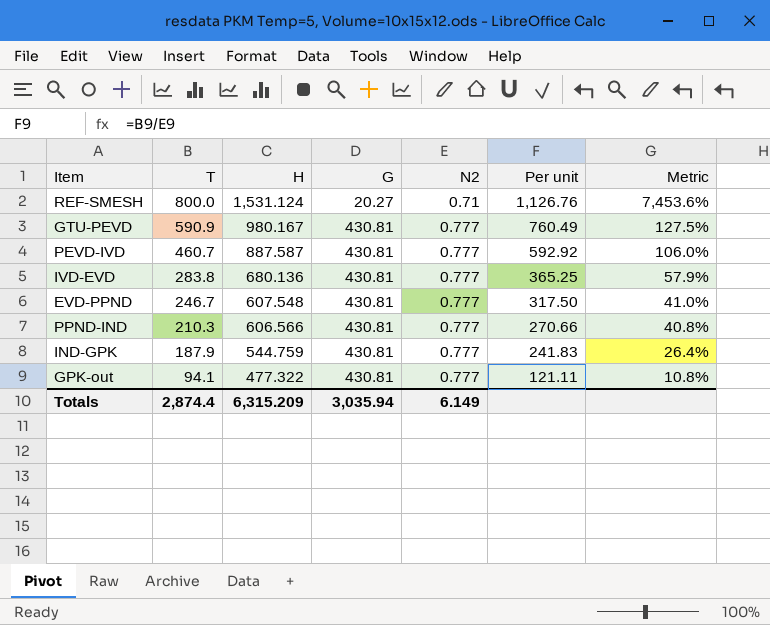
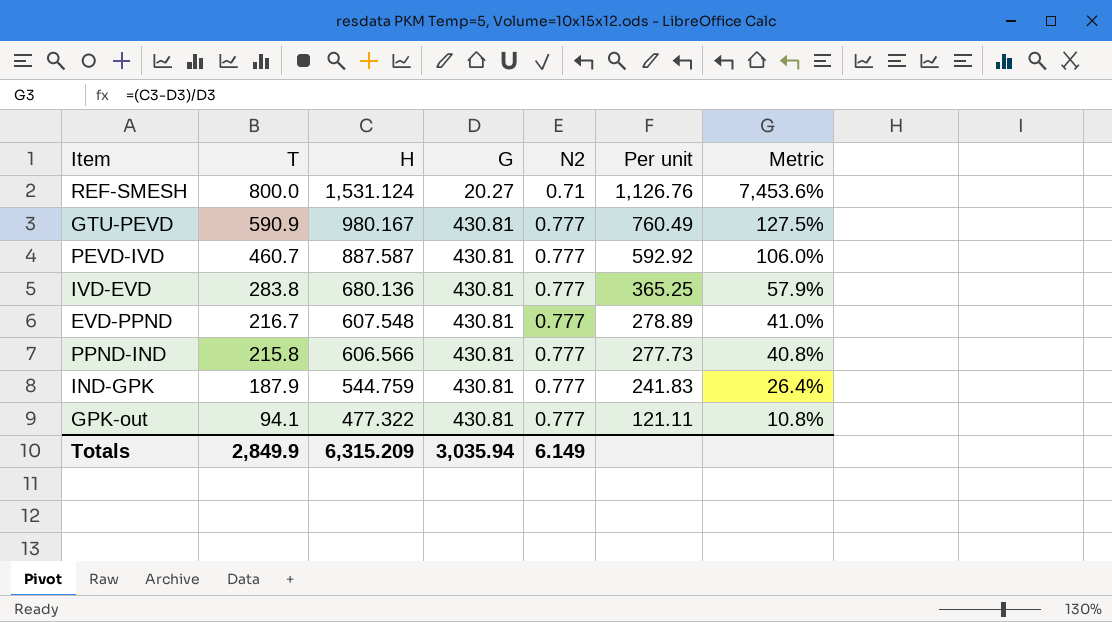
EVD-PPND | T: 246.7 -> 216.7
EVD-PPND | Per unit: 317.50 -> 278.89
PPND-IND | T: 210.3 -> 215.8
PPND-IND | Per unit: 270.66 -> 277.73
Totals | T: 2,874.4 -> 2,849.9

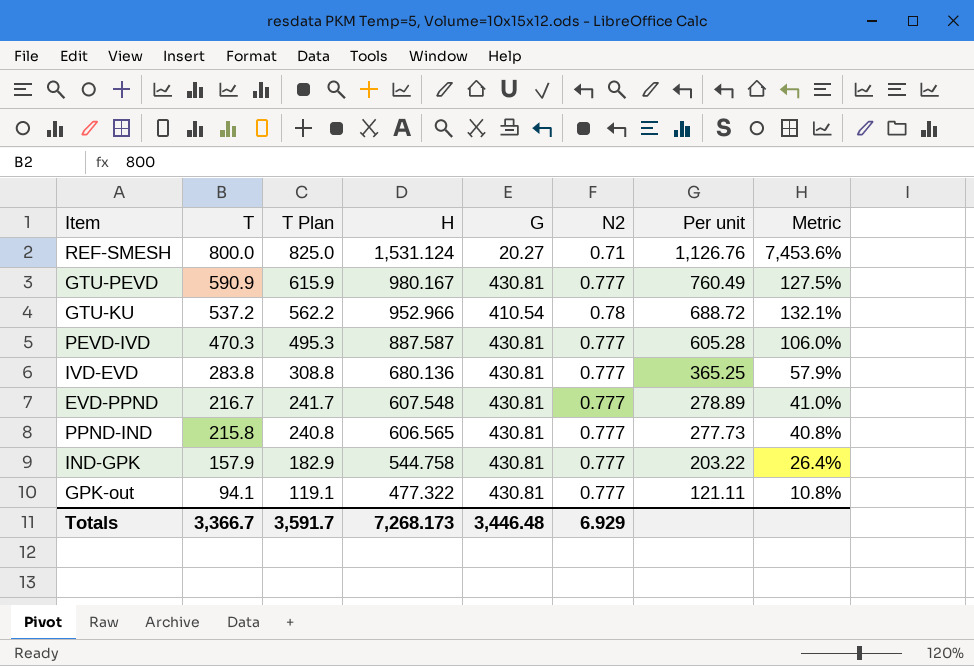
column T Plan | formula: none -> [T] + 25
row GTU-KU: none -> 537.2 | 562.2 | 952.966 | 410.54 | 0.78 | 688.72 | 132.1%
PEVD-IVD | T: 460.7 -> 470.3
PEVD-IVD | Per unit: 592.92 -> 605.28
PPND-IND | H: 606.566 -> 606.565
IND-GPK | T: 187.9 -> 157.9
IND-GPK | H: 544.759 -> 544.758
IND-GPK | Per unit: 241.83 -> 203.22
Totals | T: 2,849.9 -> 3,366.7
Totals | H: 6,315.209 -> 7,268.173
Totals | G: 3,035.94 -> 3,446.48
Totals | N2: 6.149 -> 6.929

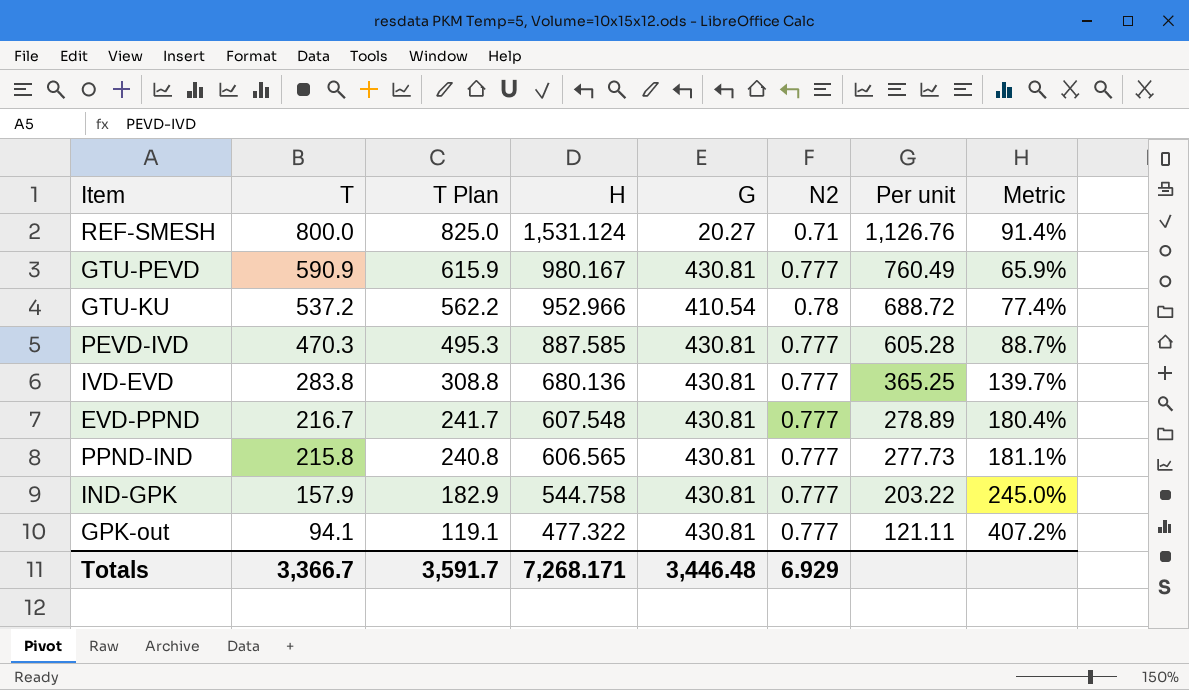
column Metric | formula: ([H] - [G]) / [G] -> ([H] - [T]) / [T]
PEVD-IVD | H: 887.587 -> 887.585
Totals | H: 7,268.173 -> 7,268.171

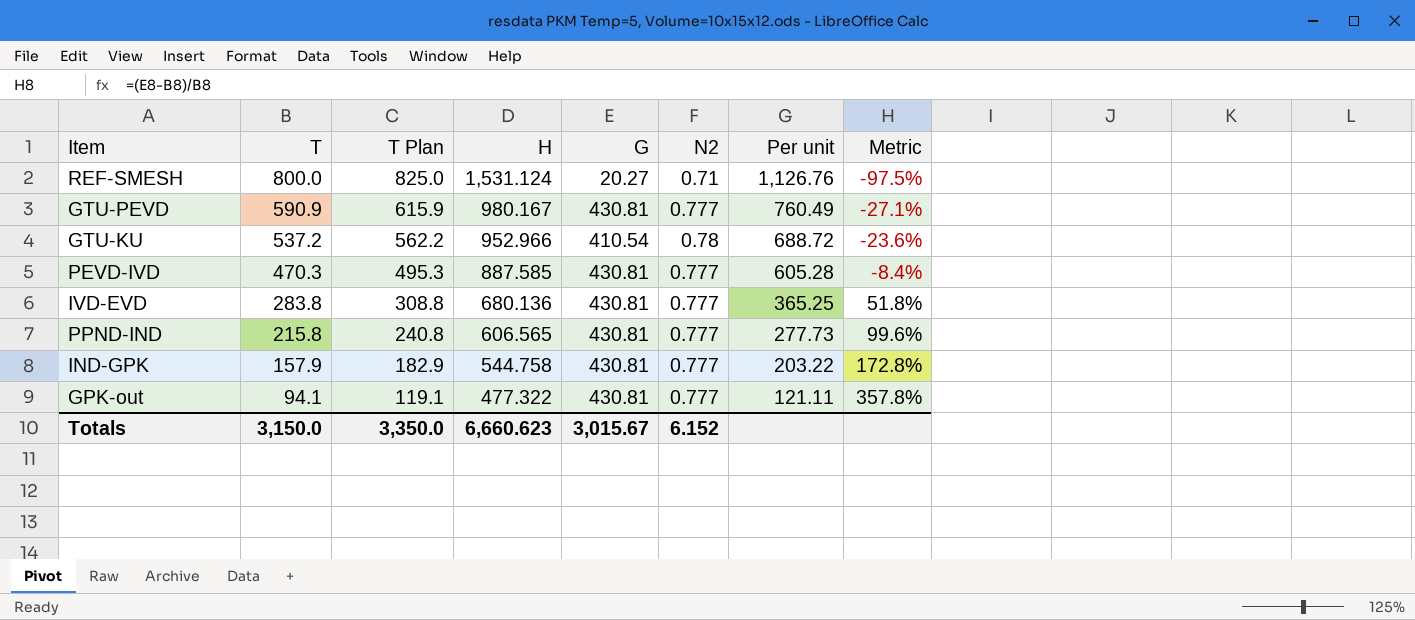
column Metric | formula: ([H] - [T]) / [T] -> ([G] - [T]) / [T]
row EVD-PPND: 216.7 | 241.7 | 607.548 | 430.81 | 0.777 | 278.89 | 180.4% -> none
Totals | T: 3,366.7 -> 3,150.0
Totals | T Plan: 3,591.7 -> 3,350.0
Totals | H: 7,268.171 -> 6,660.623
Totals | G: 3,446.48 -> 3,015.67
Totals | N2: 6.929 -> 6.152

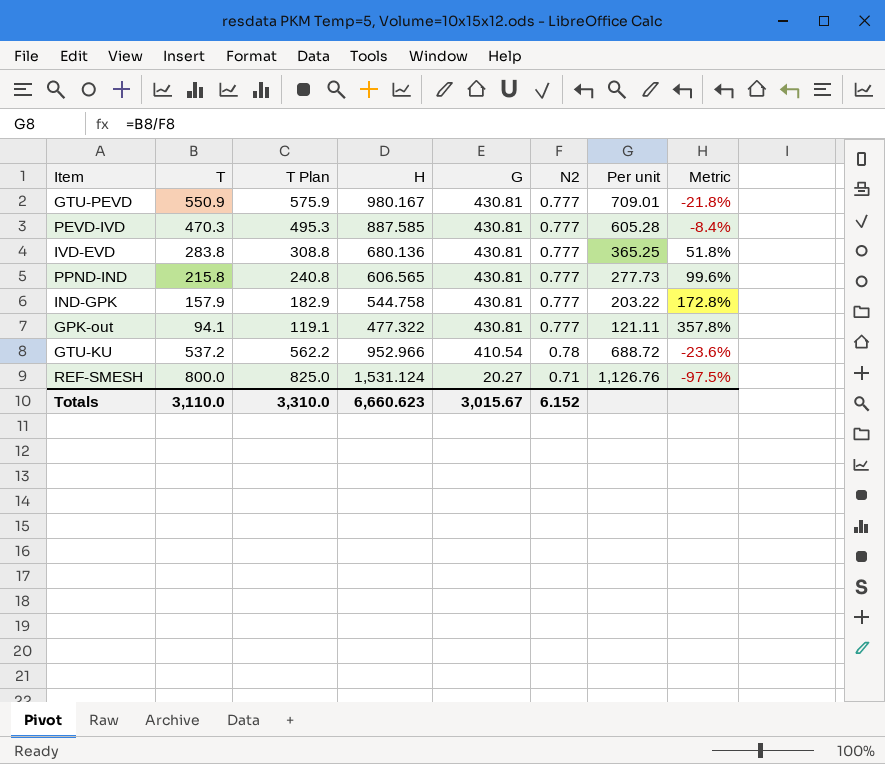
row order: T descending -> G descending
GTU-PEVD | T: 590.9 -> 550.9
GTU-PEVD | T Plan: 615.9 -> 575.9
GTU-PEVD | Per unit: 760.49 -> 709.01
GTU-PEVD | Metric: -27.1% -> -21.8%
Totals | T: 3,150.0 -> 3,110.0
Totals | T Plan: 3,350.0 -> 3,310.0

